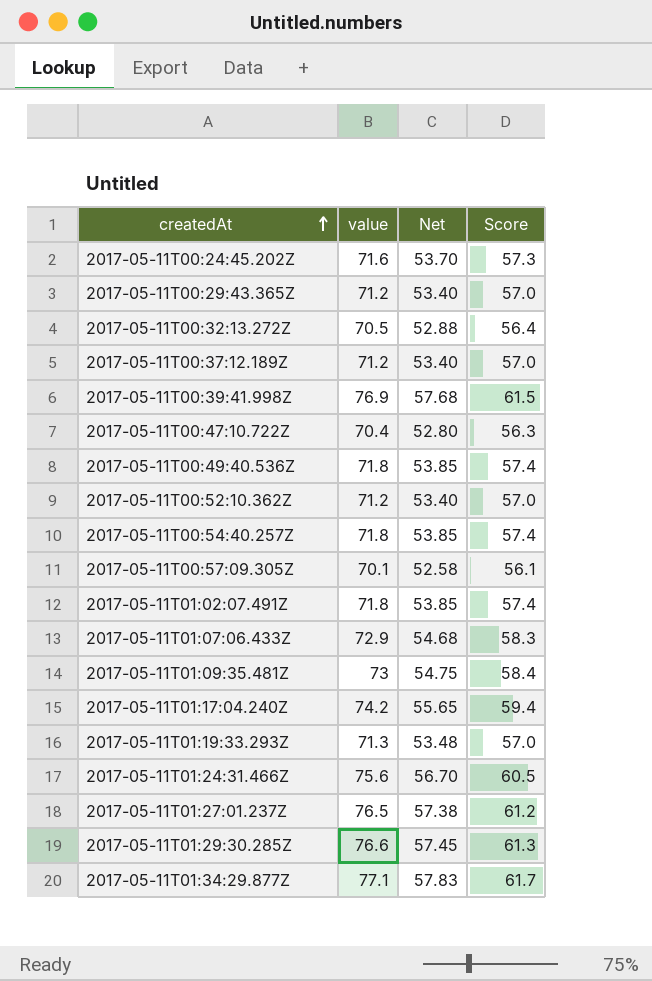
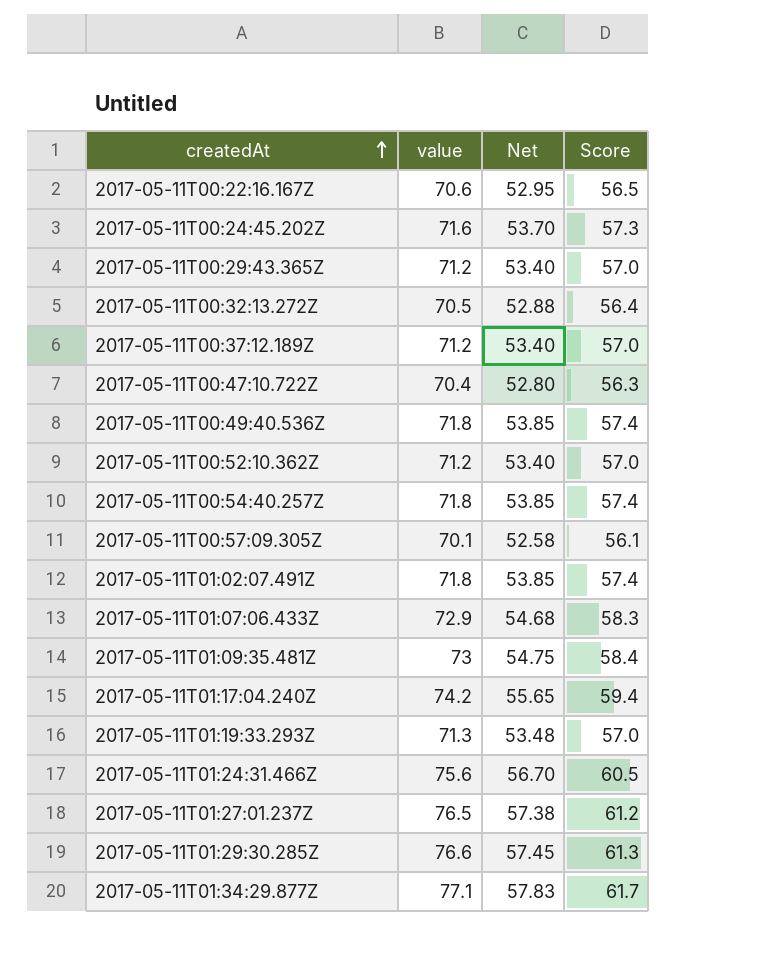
row 2017-05-11T00:39:41.998Z: 76.9 | 57.68 | 61.5 -> none
row 2017-05-11T00:22:16.167Z: none -> 70.6 | 52.95 | 56.5

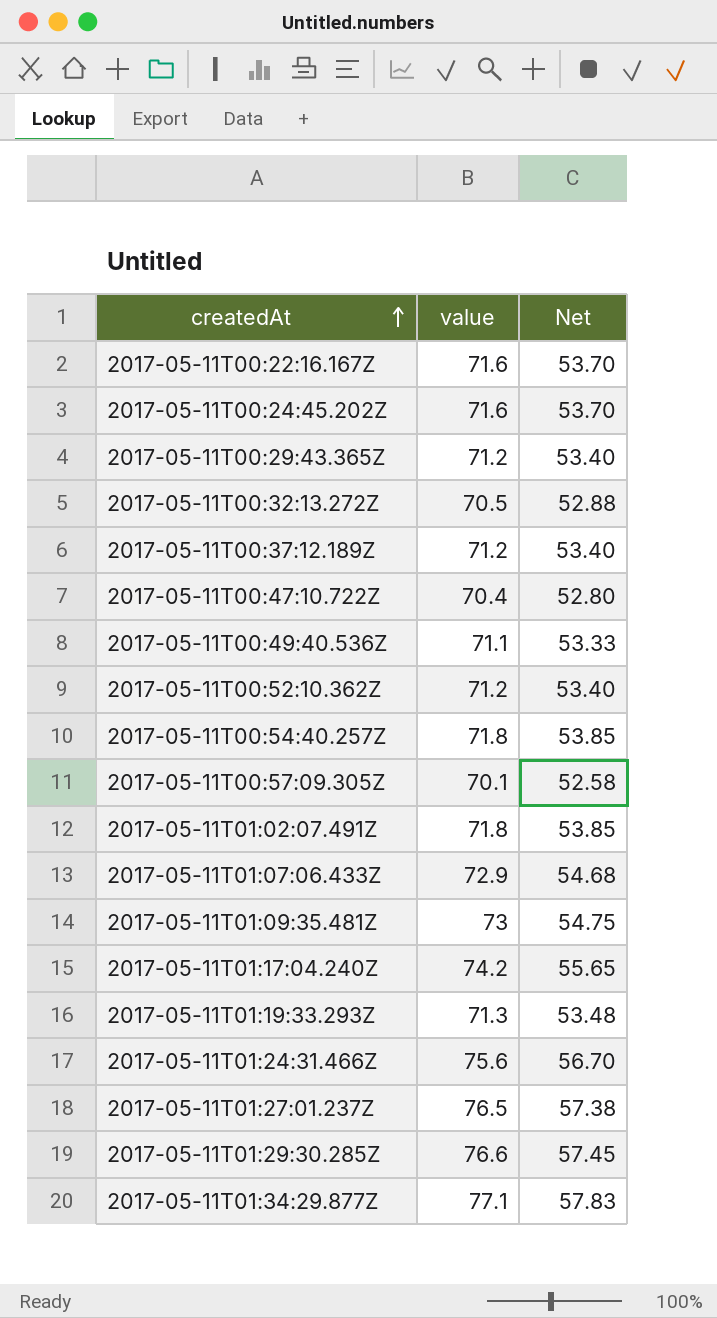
column Score | formula: [value] * 0.8 -> none
2017-05-11T00:22:16.167Z | value: 70.6 -> 71.6
2017-05-11T00:22:16.167Z | Net: 52.95 -> 53.70
2017-05-11T00:49:40.536Z | value: 71.8 -> 71.1
2017-05-11T00:49:40.536Z | Net: 53.85 -> 53.33

